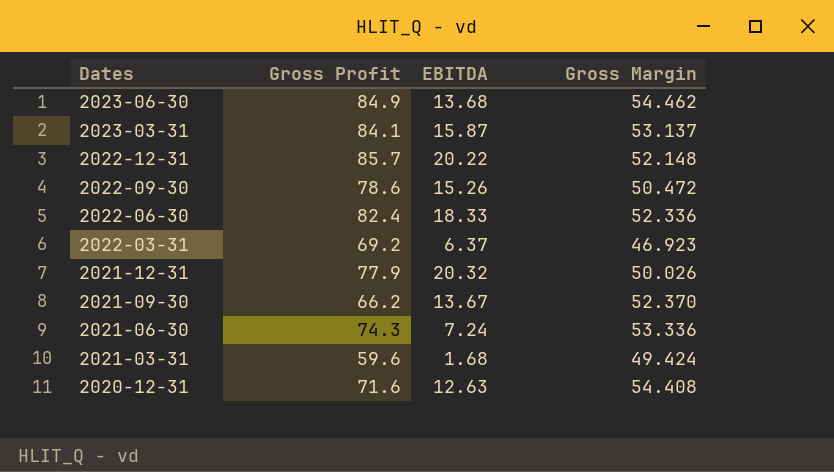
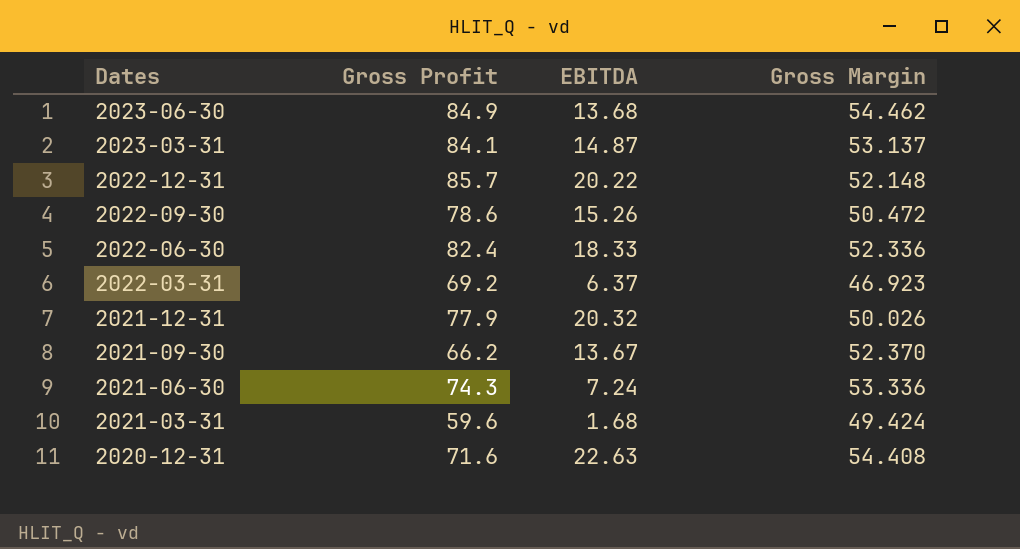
2023-03-31 | EBITDA: 15.87 -> 14.87
2020-12-31 | EBITDA: 12.63 -> 22.63

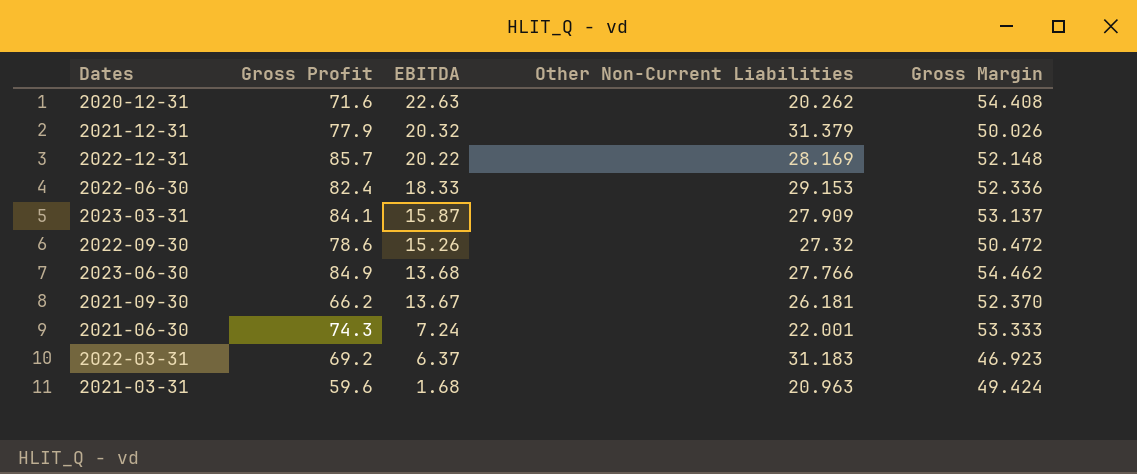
row order: Dates descending -> EBITDA descending
column Other Non-Current Liabilities | position: none -> 4
2023-03-31 | EBITDA: 14.87 -> 15.87
2021-06-30 | Gross Margin: 53.336 -> 53.333

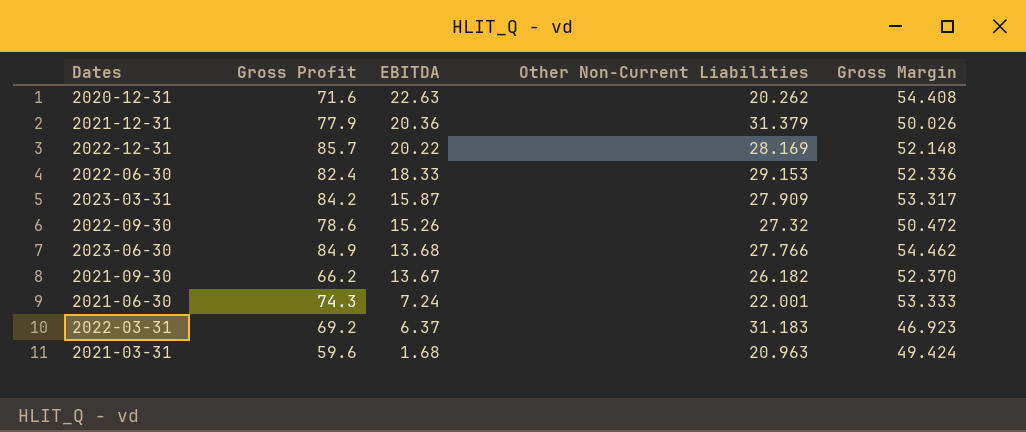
2021-12-31 | EBITDA: 20.32 -> 20.36
2023-03-31 | Gross Profit: 84.1 -> 84.2
2023-03-31 | Gross Margin: 53.137 -> 53.317
2021-09-30 | Other Non-Current Liabilities: 26.181 -> 26.182

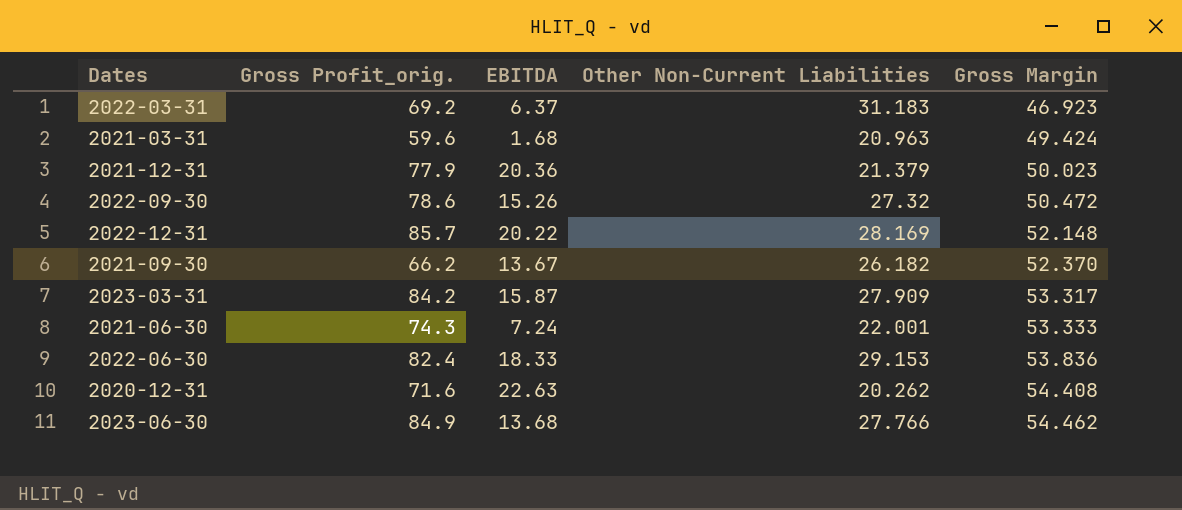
row order: EBITDA descending -> Gross Margin ascending
column name: Gross Profit -> Gross Profit_orig.
2021-12-31 | Other Non-Current Liabilities: 31.379 -> 21.379
2021-12-31 | Gross Margin: 50.026 -> 50.023
2022-06-30 | Gross Margin: 52.336 -> 53.836

